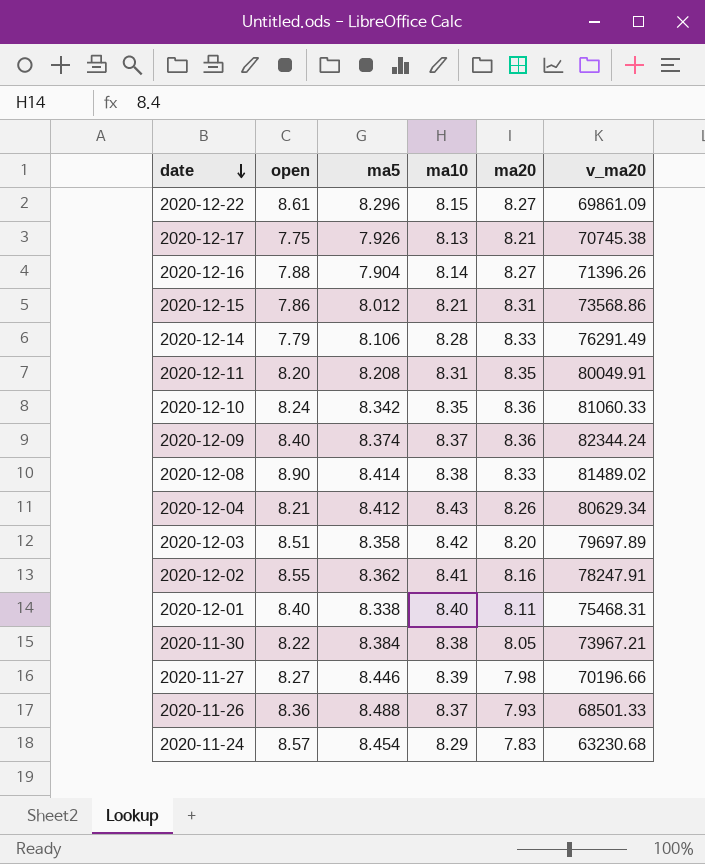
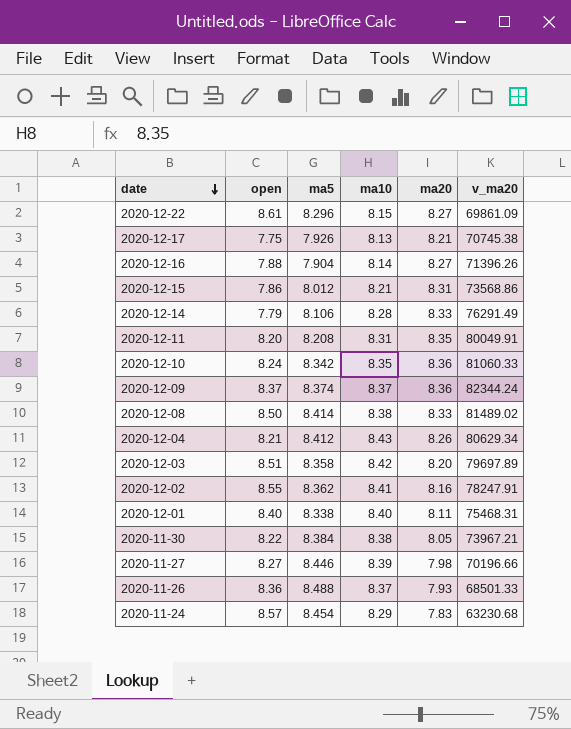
2020-12-09 | open: 8.40 -> 8.37
2020-12-08 | open: 8.90 -> 8.50

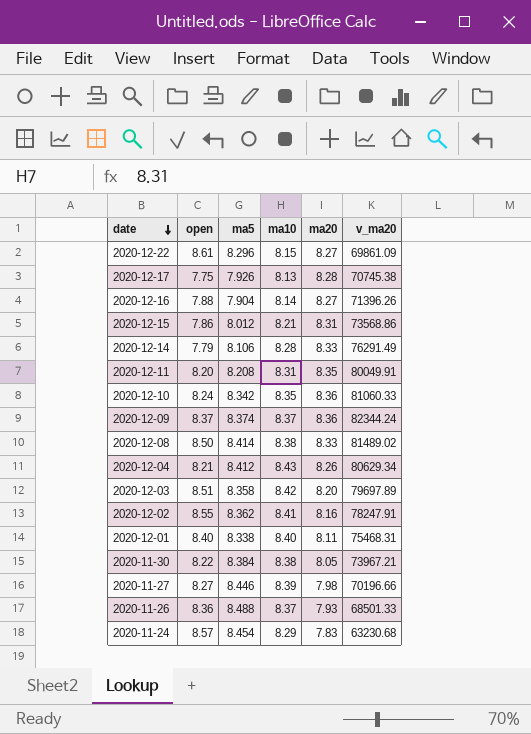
2020-12-17 | ma20: 8.21 -> 8.28

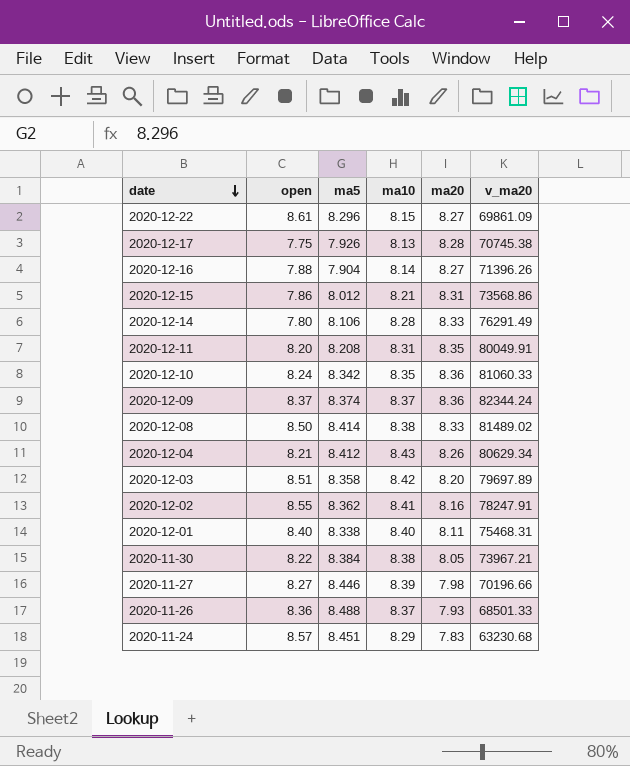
2020-12-14 | open: 7.79 -> 7.80
2020-11-24 | ma5: 8.454 -> 8.451

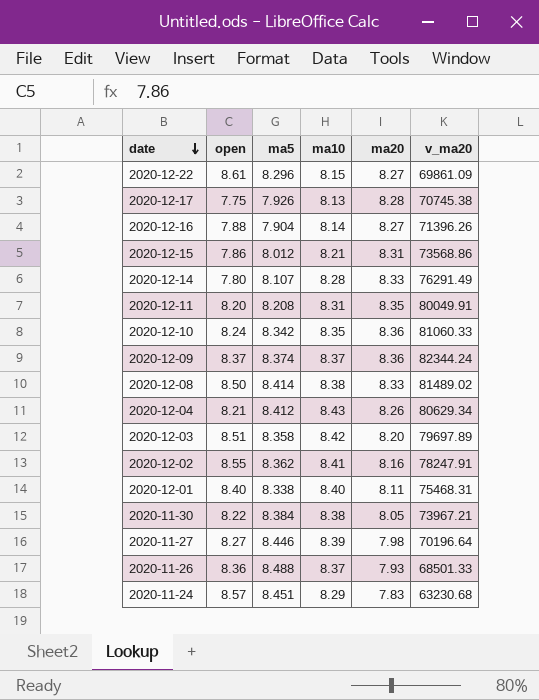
2020-12-14 | ma5: 8.106 -> 8.107
2020-11-27 | v_ma20: 70196.66 -> 70196.64

